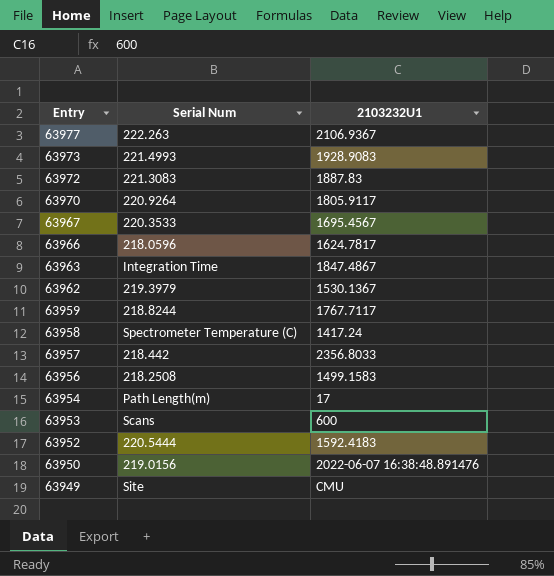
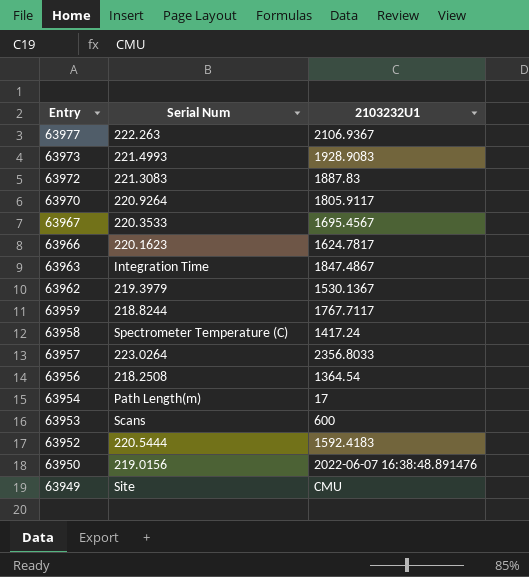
63966 | Serial Num: 218.0596 -> 220.1623
63957 | Serial Num: 218.442 -> 223.0264
63956 | 2103232U1: 1499.1583 -> 1364.54

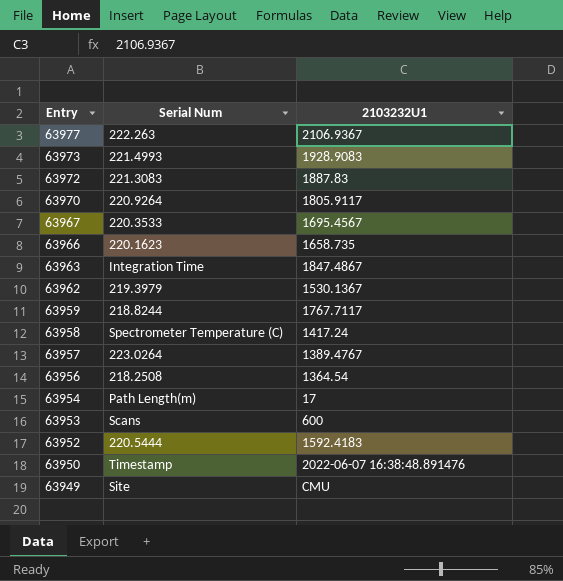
63966 | 2103232U1: 1624.7817 -> 1658.735
63957 | 2103232U1: 2356.8033 -> 1389.4767
63950 | Serial Num: 219.0156 -> Timestamp

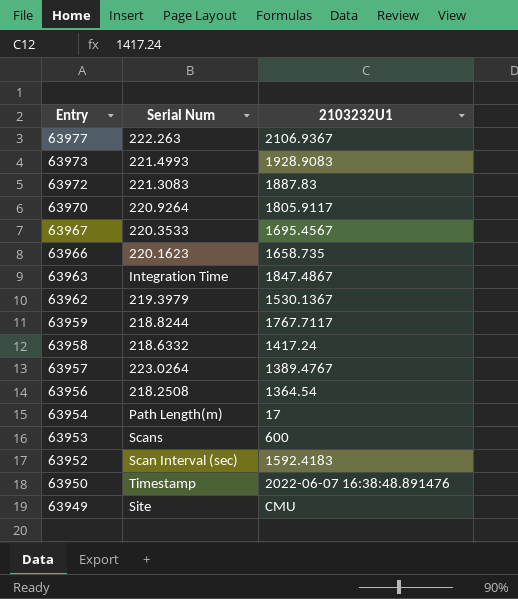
63958 | Serial Num: Spectrometer Temperature (C) -> 218.6332
63952 | Serial Num: 220.5444 -> Scan Interval (sec)

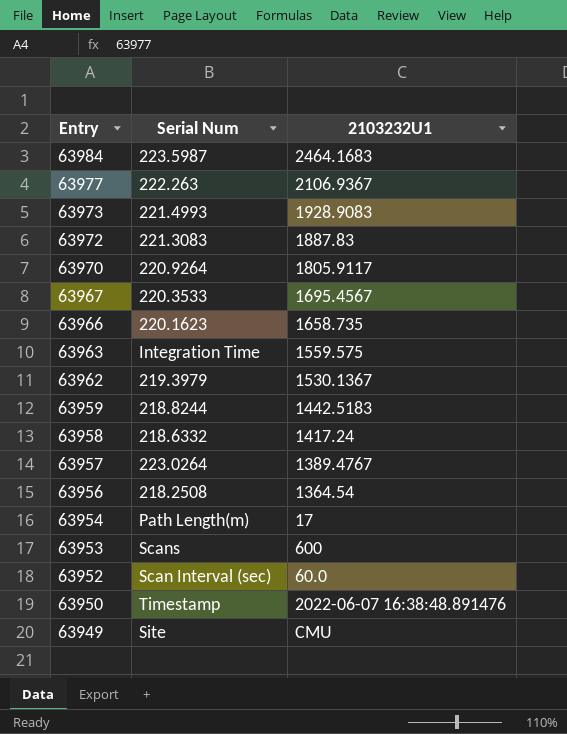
row 63984: none -> 223.5987 | 2464.1683
63963 | 2103232U1: 1847.4867 -> 1559.575
63959 | 2103232U1: 1767.7117 -> 1442.5183
63952 | 2103232U1: 1592.4183 -> 60.0

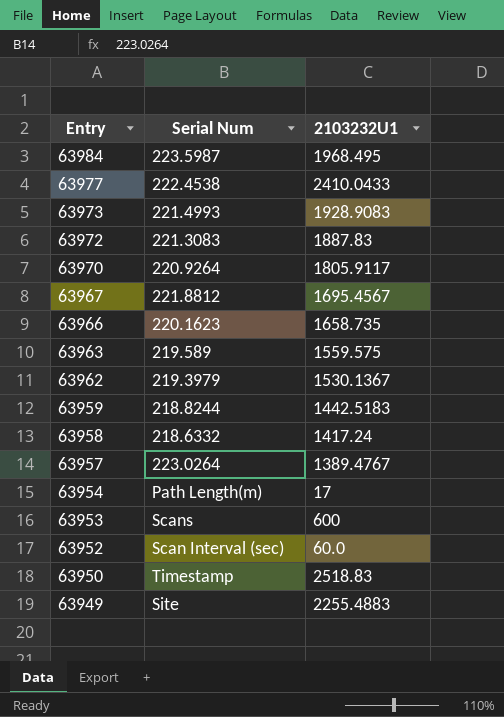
row 63956: 218.2508 | 1364.54 -> none
63984 | 2103232U1: 2464.1683 -> 1968.495
63977 | Serial Num: 222.263 -> 222.4538
63977 | 2103232U1: 2106.9367 -> 2410.0433
63967 | Serial Num: 220.3533 -> 221.8812
63963 | Serial Num: Integration Time -> 219.589
63950 | 2103232U1: 2022-06-07 16:38:48.891476 -> 2518.83
63949 | 2103232U1: CMU -> 2255.4883

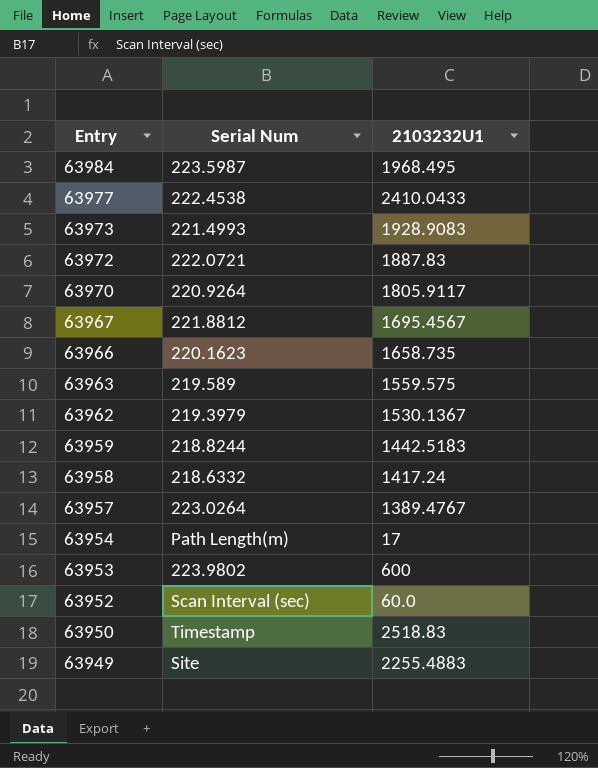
63972 | Serial Num: 221.3083 -> 222.0721
63953 | Serial Num: Scans -> 223.9802

